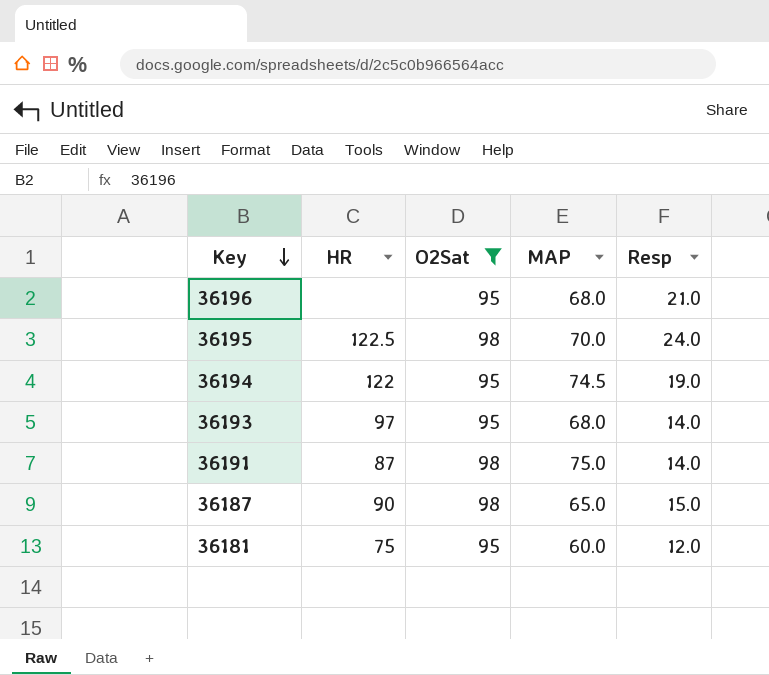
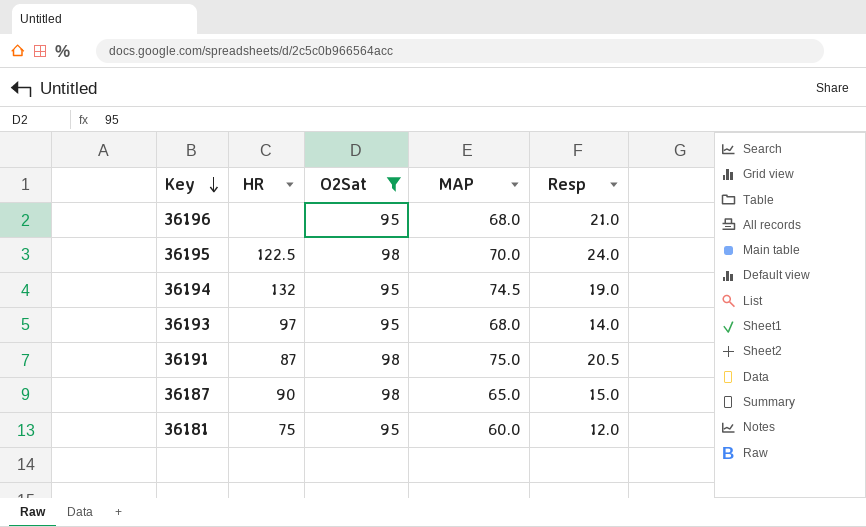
36194 | HR: 122 -> 132
36191 | Resp: 14.0 -> 20.5

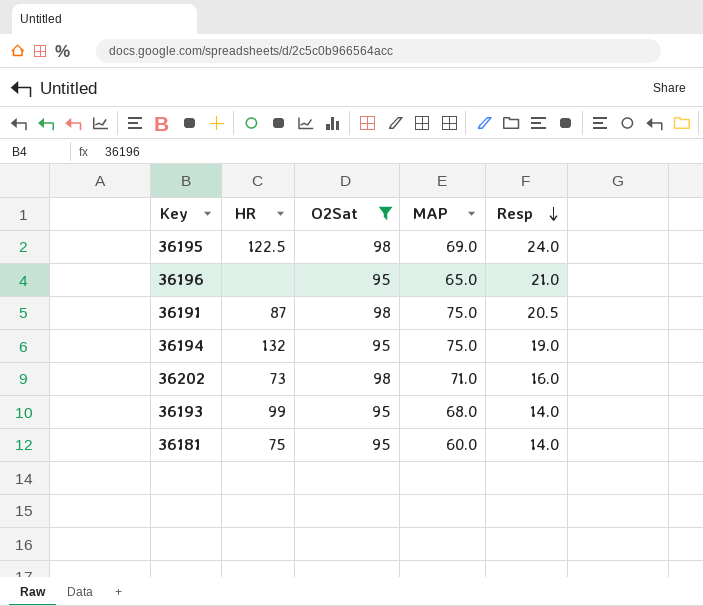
row order: Key descending -> Resp descending
row 36187: 90 | 98 | 65.0 | 15.0 -> none
36195 | MAP: 70.0 -> 69.0
36196 | MAP: 68.0 -> 65.0
36194 | MAP: 74.5 -> 75.0
row 36202: none -> 73 | 98 | 71.0 | 16.0
36193 | HR: 97 -> 99
36181 | Resp: 12.0 -> 14.0

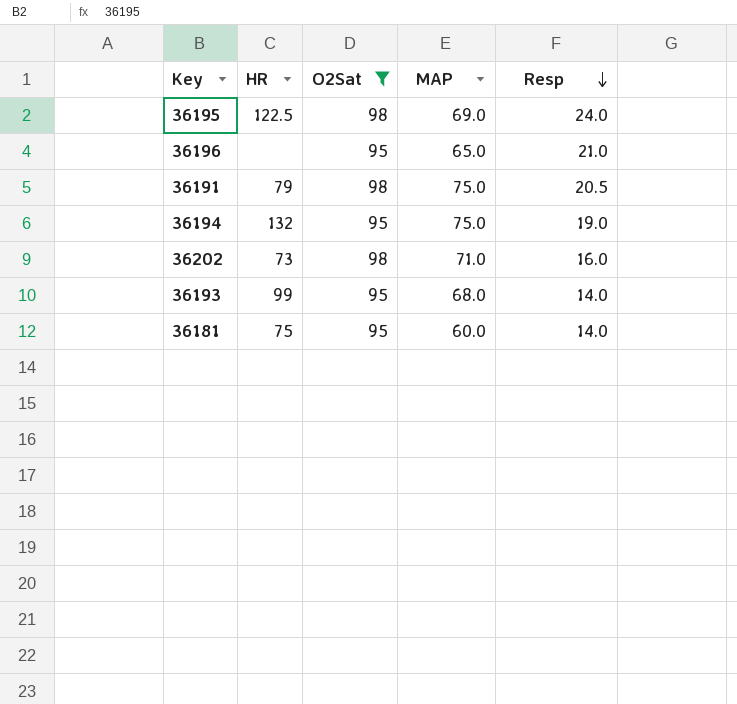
36191 | HR: 87 -> 79

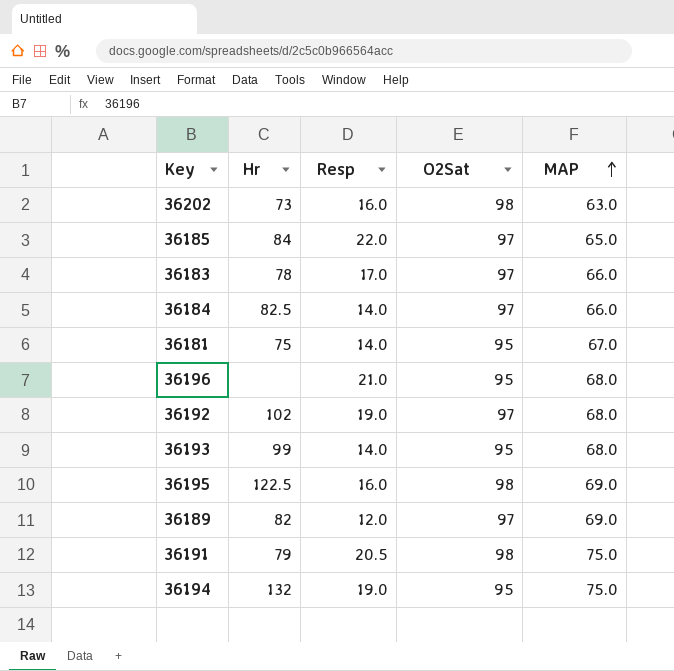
filter: O2Sat != 97 -> none
row order: Resp descending -> MAP ascending
column name: HR -> Hr
column Resp | position: 5 -> 3
36202 | MAP: 71.0 -> 63.0
36181 | MAP: 60.0 -> 67.0
36196 | MAP: 65.0 -> 68.0
36195 | Resp: 24.0 -> 16.0

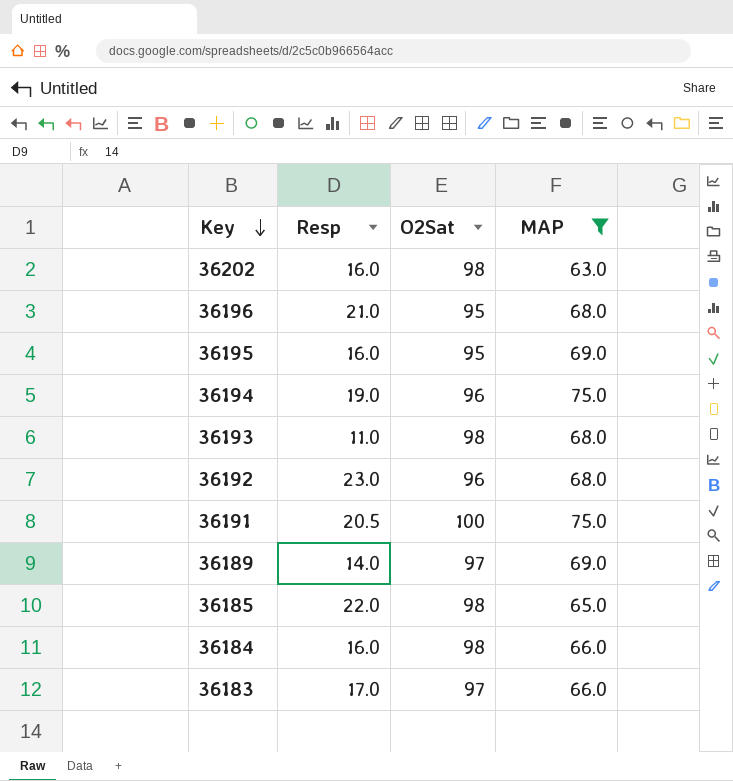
filter: none -> MAP != 67.0
row order: MAP ascending -> Key descending
column Hr | position: 2 -> none
36195 | O2Sat: 98 -> 95
36194 | O2Sat: 95 -> 96
36193 | Resp: 14.0 -> 11.0
36193 | O2Sat: 95 -> 98
36192 | Resp: 19.0 -> 23.0
36192 | O2Sat: 97 -> 96
36191 | O2Sat: 98 -> 100
36189 | Resp: 12.0 -> 14.0
36185 | O2Sat: 97 -> 98
36184 | Resp: 14.0 -> 16.0
36184 | O2Sat: 97 -> 98

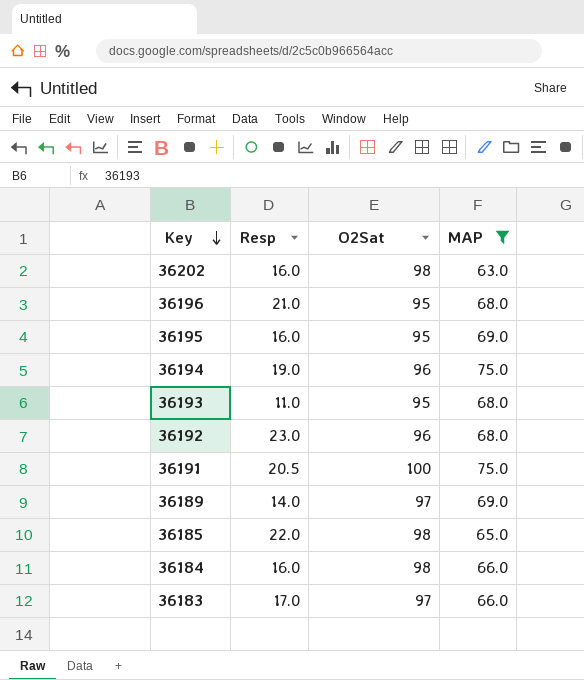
36193 | O2Sat: 98 -> 95

